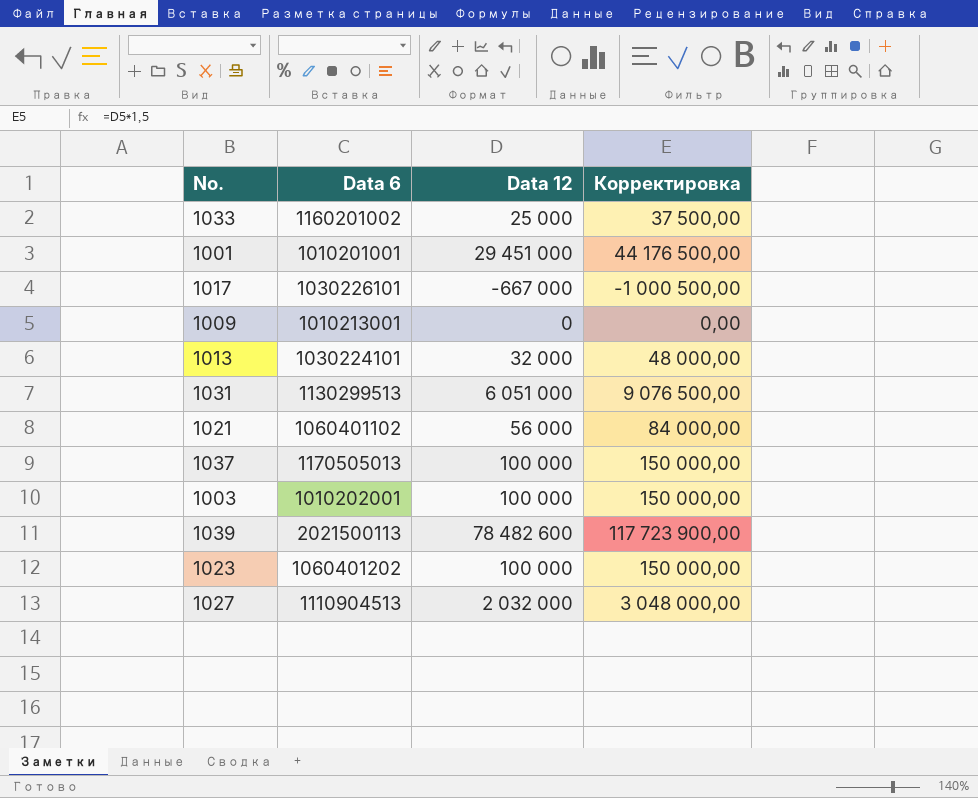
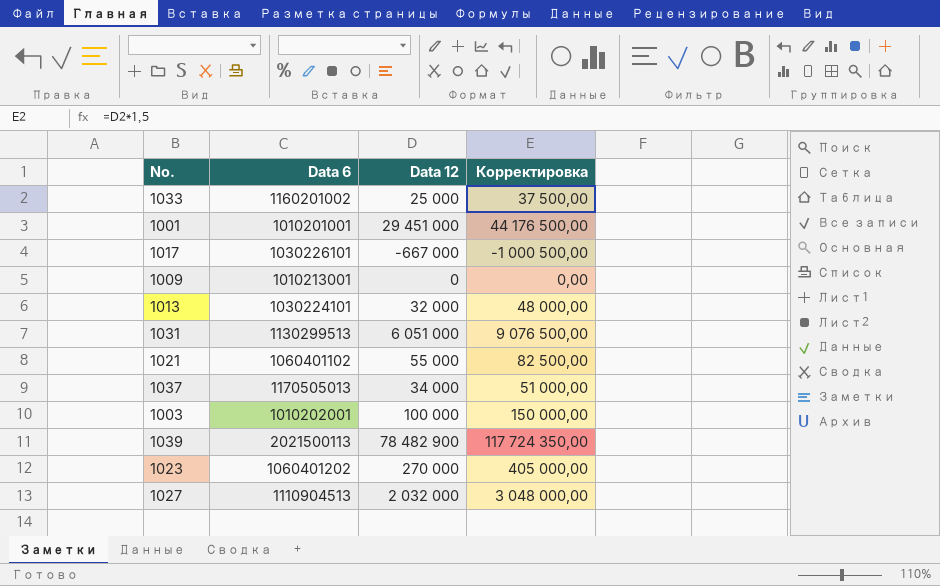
1021 | Data 12: 56 000 -> 55 000
1021 | Корректировка: 84 000,00 -> 82 500,00
1037 | Data 12: 100 000 -> 34 000
1037 | Корректировка: 150 000,00 -> 51 000,00
1039 | Data 12: 78 482 600 -> 78 482 900
1039 | Корректировка: 117 723 900,00 -> 117 724 350,00
1023 | Data 12: 100 000 -> 270 000
1023 | Корректировка: 150 000,00 -> 405 000,00

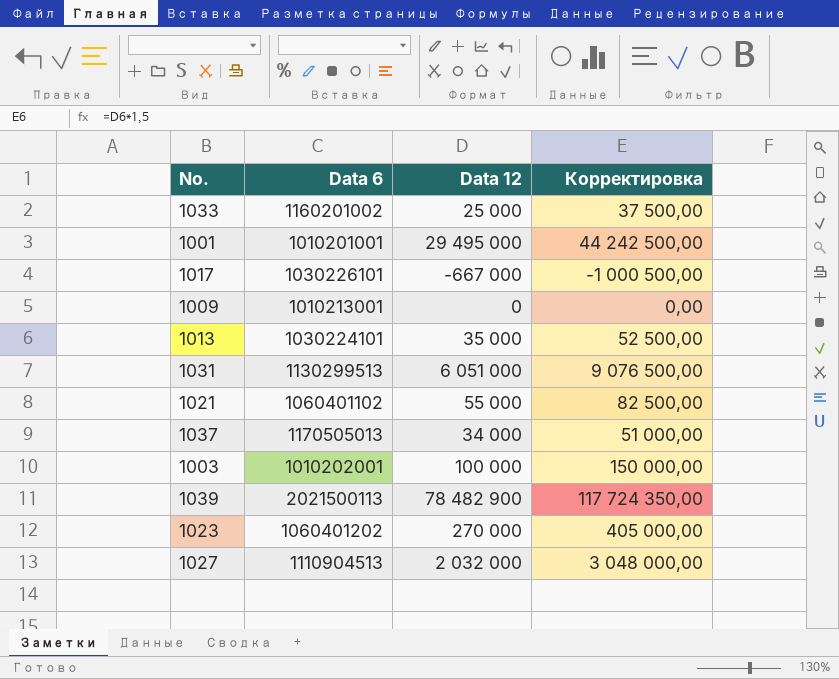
1001 | Data 12: 29 451 000 -> 29 495 000
1001 | Корректировка: 44 176 500,00 -> 44 242 500,00
1013 | Data 12: 32 000 -> 35 000
1013 | Корректировка: 48 000,00 -> 52 500,00

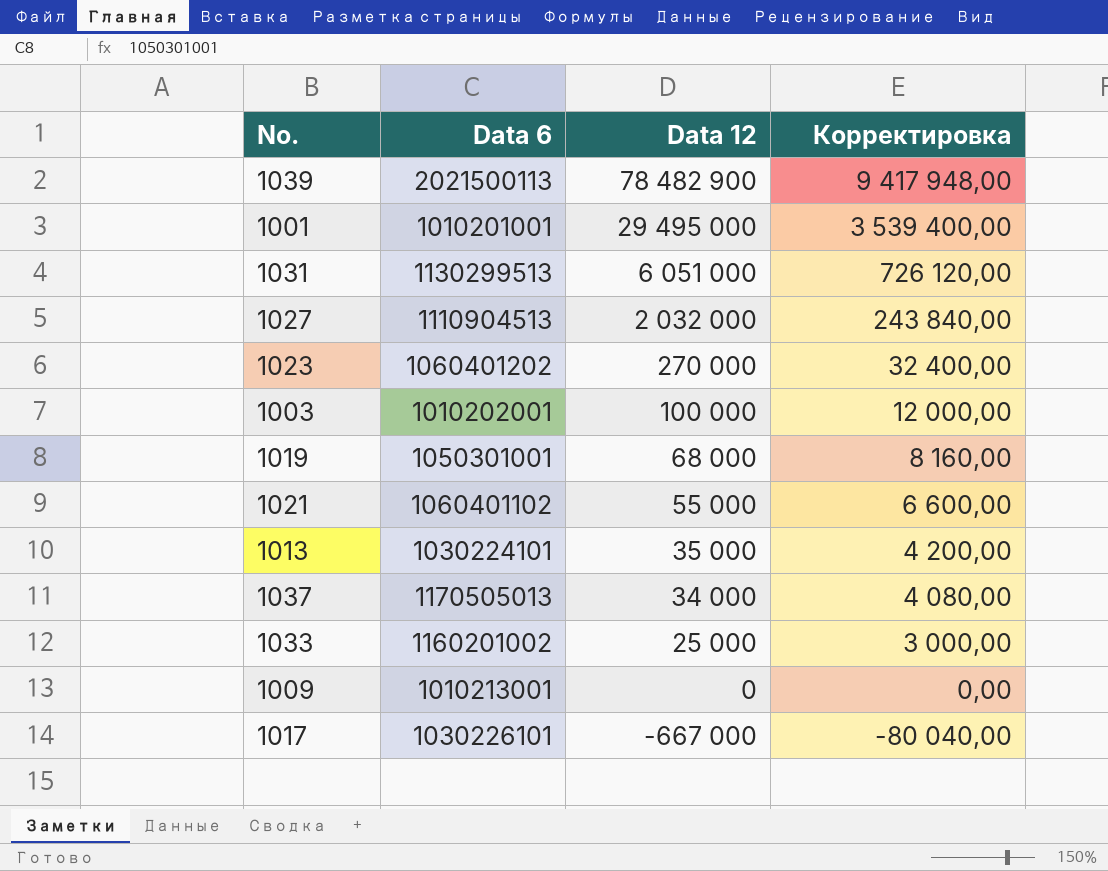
row order: none -> Data 12 descending
column Корректировка | formula: [Data 12] * 1,5 -> [Data 12] * 0,12
row 1019: none -> 1050301001 | 68 000 | 8 160,00

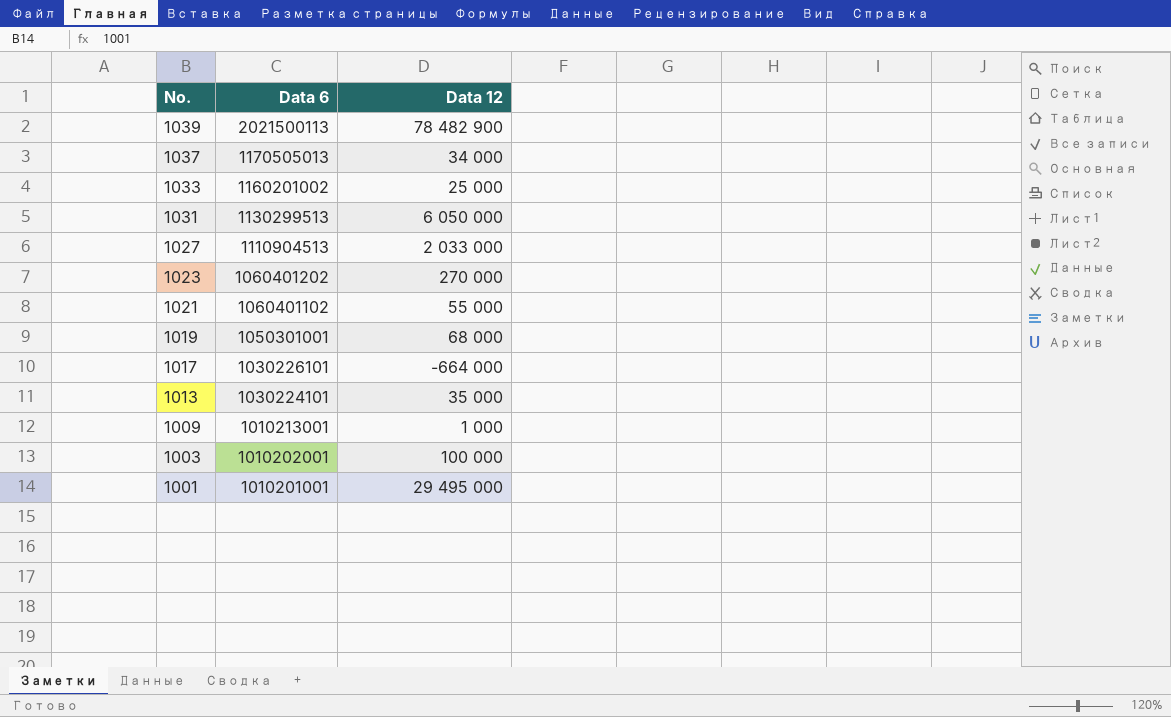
row order: Data 12 descending -> No. descending
column Корректировка | formula: [Data 12] * 0,12 -> none
1031 | Data 12: 6 051 000 -> 6 050 000
1027 | Data 12: 2 032 000 -> 2 033 000
1017 | Data 12: -667 000 -> -664 000
1009 | Data 12: 0 -> 1 000

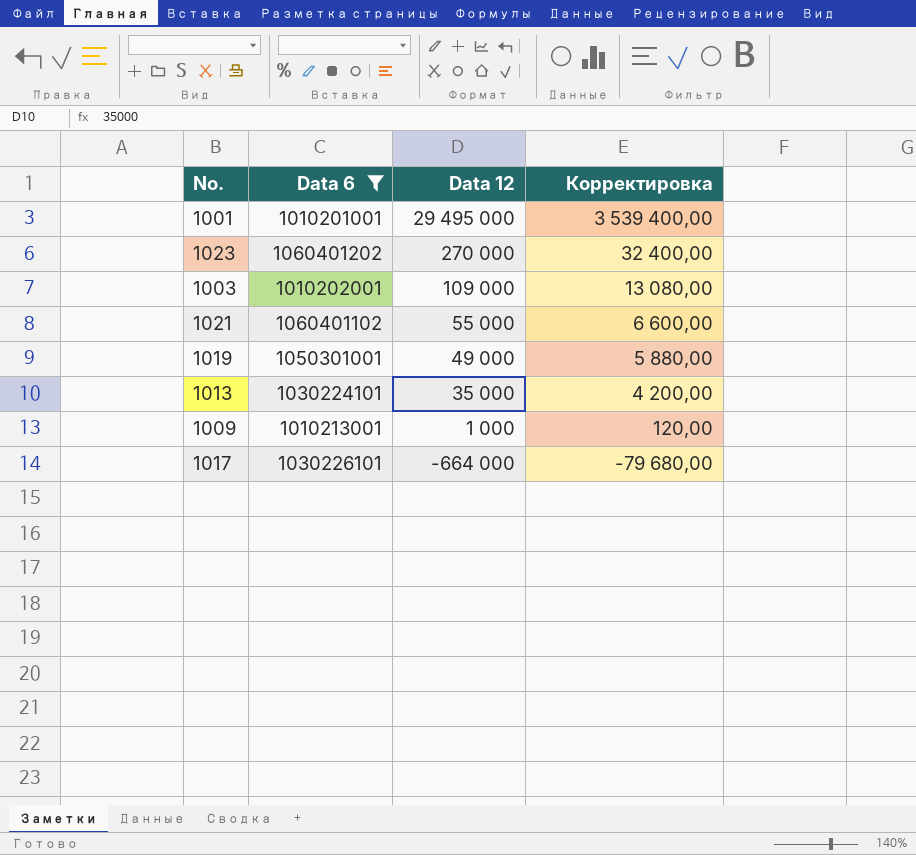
filter: none -> Data 6 <= 1060401202
row order: No. descending -> Data 12 descending
column Корректировка | formula: none -> [Data 12] * 0,12
1003 | Data 12: 100 000 -> 109 000
1019 | Data 12: 68 000 -> 49 000

